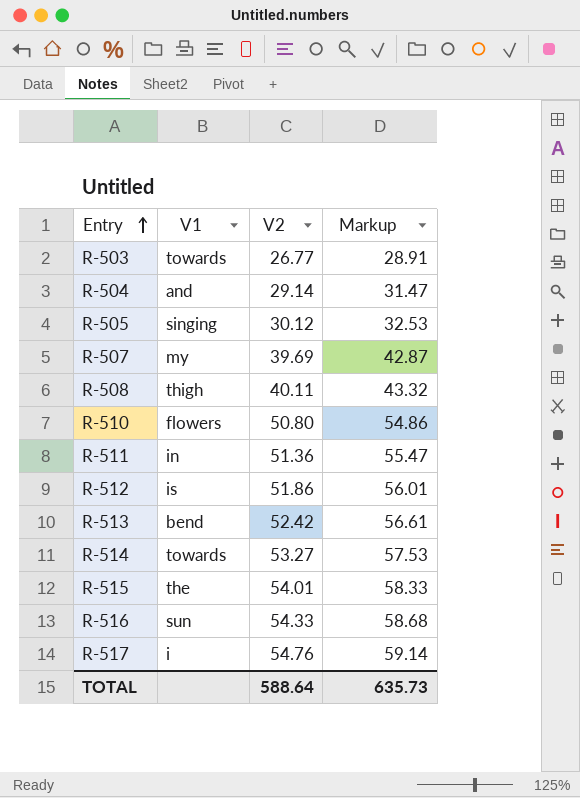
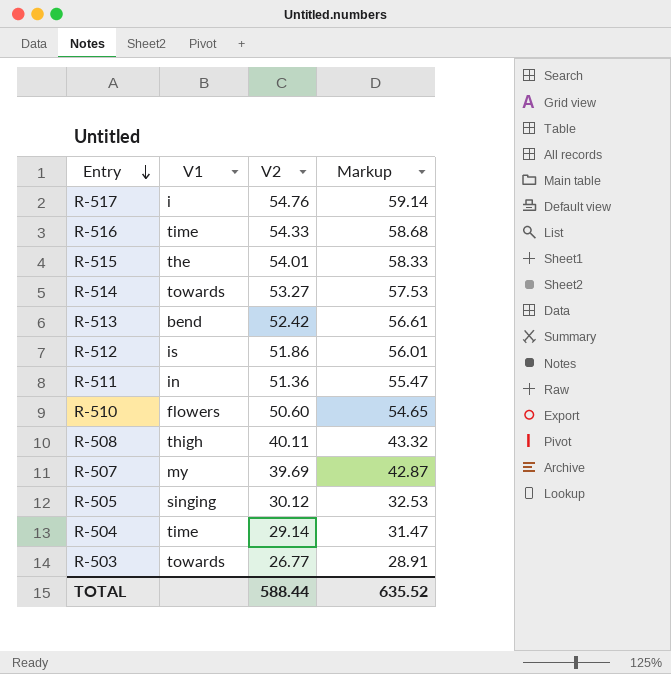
row order: Entry ascending -> Entry descending
R-516 | V1: sun -> time
R-510 | V2: 50.80 -> 50.60
R-510 | Markup: 54.86 -> 54.65
R-504 | V1: and -> time
TOTAL | V2: 588.64 -> 588.44
TOTAL | Markup: 635.73 -> 635.52

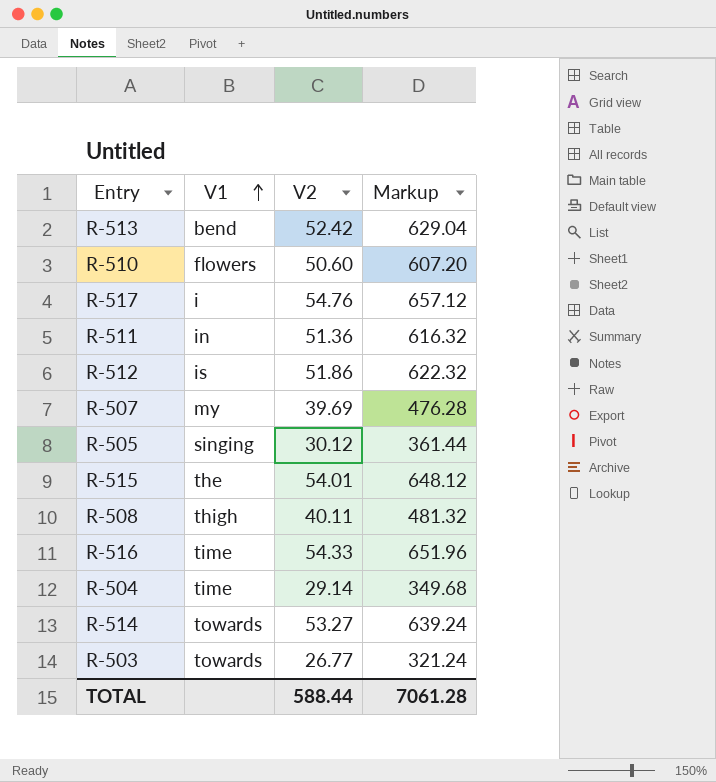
row order: Entry descending -> V1 ascending
column Markup | formula: [V2] * 1.08 -> [V2] * 12
TOTAL | Markup: 635.52 -> 7061.28

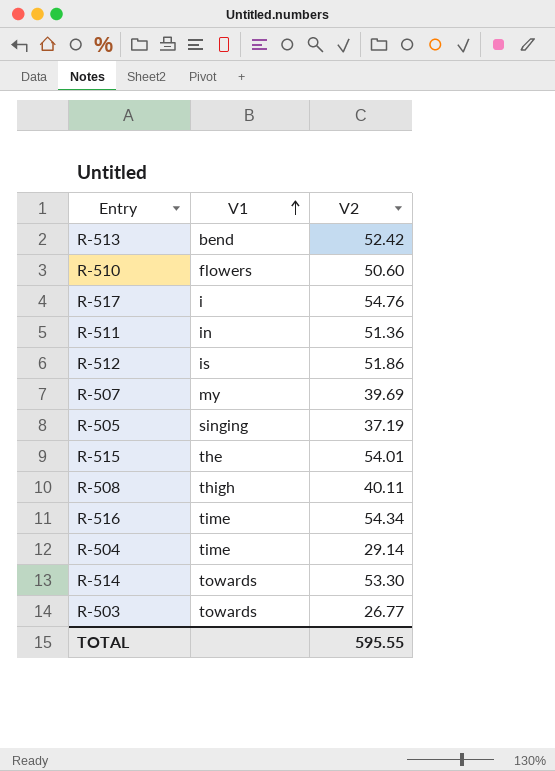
column Markup | formula: [V2] * 12 -> none
R-505 | V2: 30.12 -> 37.19
R-516 | V2: 54.33 -> 54.34
R-514 | V2: 53.27 -> 53.30
TOTAL | V2: 588.44 -> 595.55

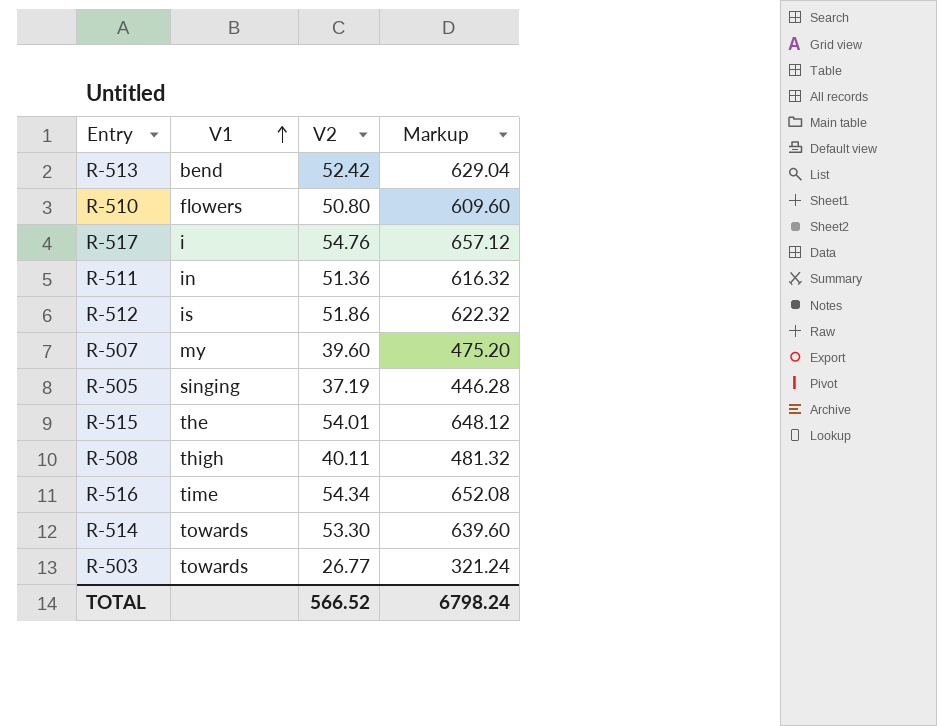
column Markup | formula: none -> [V2] * 12
row R-504: time | 29.14 -> none
R-510 | V2: 50.60 -> 50.80
R-507 | V2: 39.69 -> 39.60
TOTAL | V2: 595.55 -> 566.52

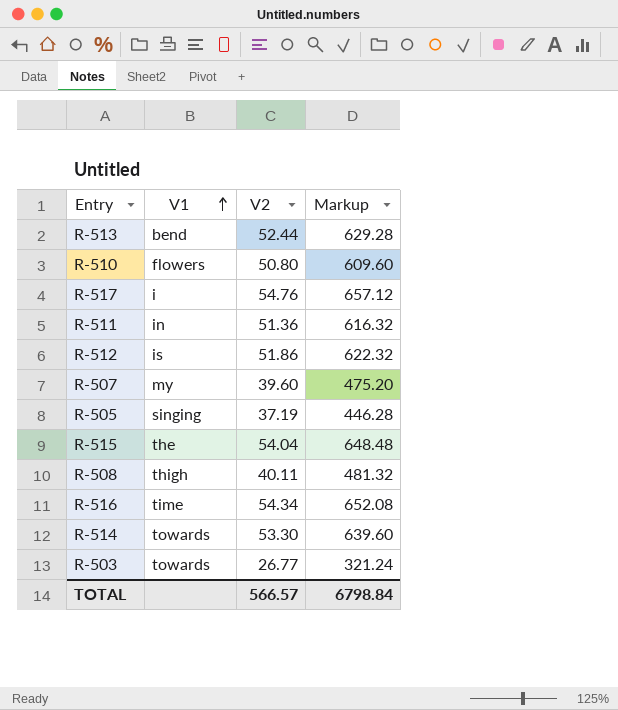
R-513 | V2: 52.42 -> 52.44
R-513 | Markup: 629.04 -> 629.28
R-515 | V2: 54.01 -> 54.04
R-515 | Markup: 648.12 -> 648.48
TOTAL | V2: 566.52 -> 566.57
TOTAL | Markup: 6798.24 -> 6798.84

